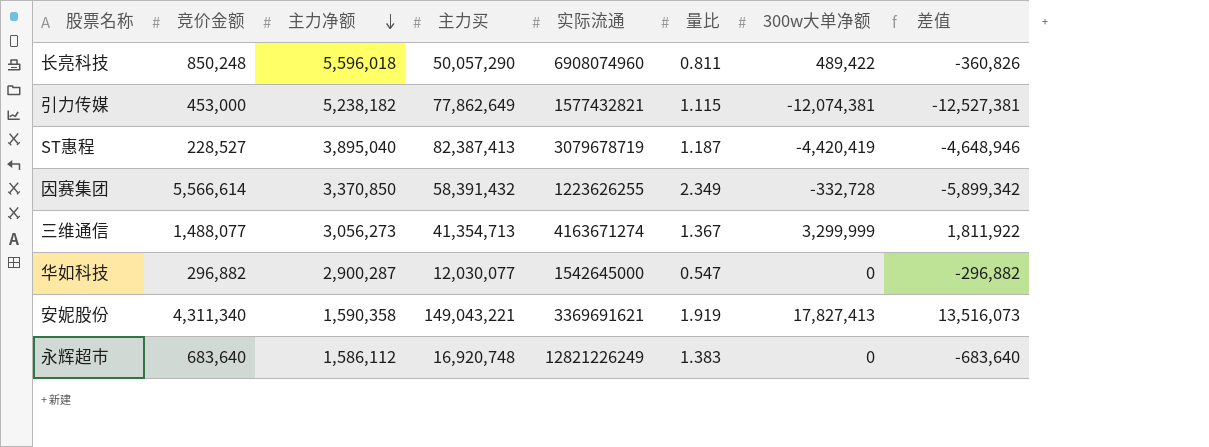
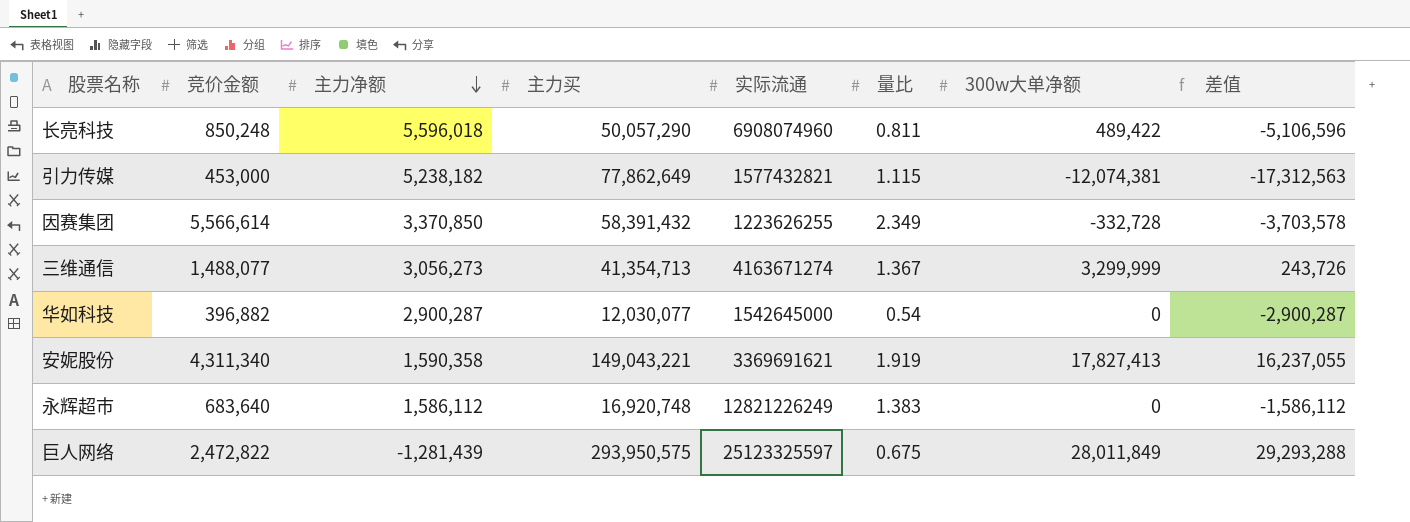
column 差值 | formula: [300w大单净额] - [竞价金额] -> [300w大单净额] - [主力净额]
row ST惠程: 228,527 | 3,895,040 | 82,387,413 | 3079678719 | 1.187 | -4,420,419 | -4,648,946 -> none
华如科技 | 竞价金额: 296,882 -> 396,882
华如科技 | 量比: 0.547 -> 0.54
row 巨人网络: none -> 2,472,822 | -1,281,439 | 293,950,575 | 25123325597 | 0.675 | 28,011,849 | 29,293,288

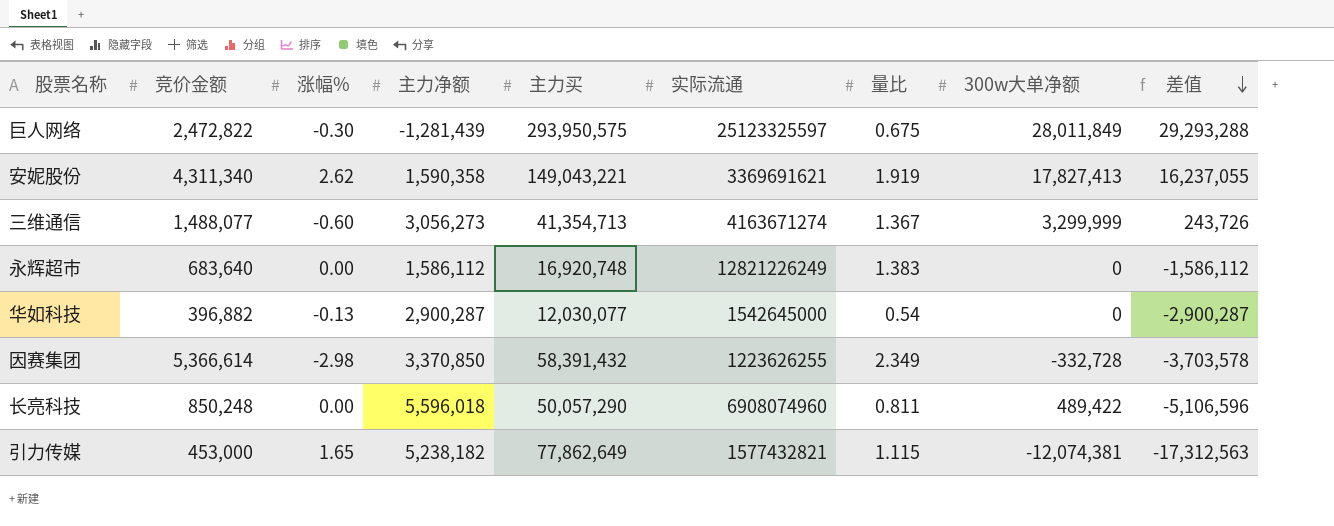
row order: 主力净额 descending -> 差值 descending
column 涨幅% | position: none -> 3
因赛集团 | 竞价金额: 5,566,614 -> 5,366,614

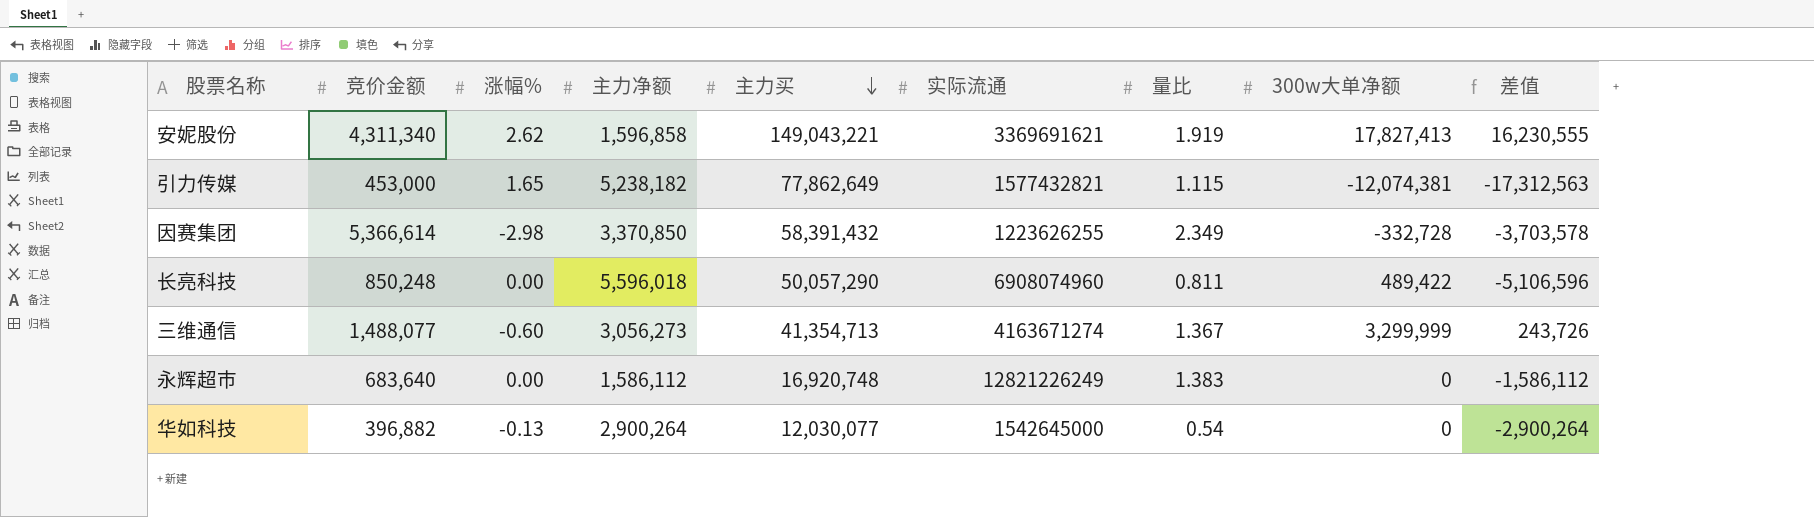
row order: 差值 descending -> 主力买 descending
row 巨人网络: 2,472,822 | -0.30 | -1,281,439 | 293,950,575 | 25123325597 | 0.675 | 28,011,849 | 29,293,288 -> none
安妮股份 | 主力净额: 1,590,358 -> 1,596,858
安妮股份 | 差值: 16,237,055 -> 16,230,555
华如科技 | 主力净额: 2,900,287 -> 2,900,264
华如科技 | 差值: -2,900,287 -> -2,900,264

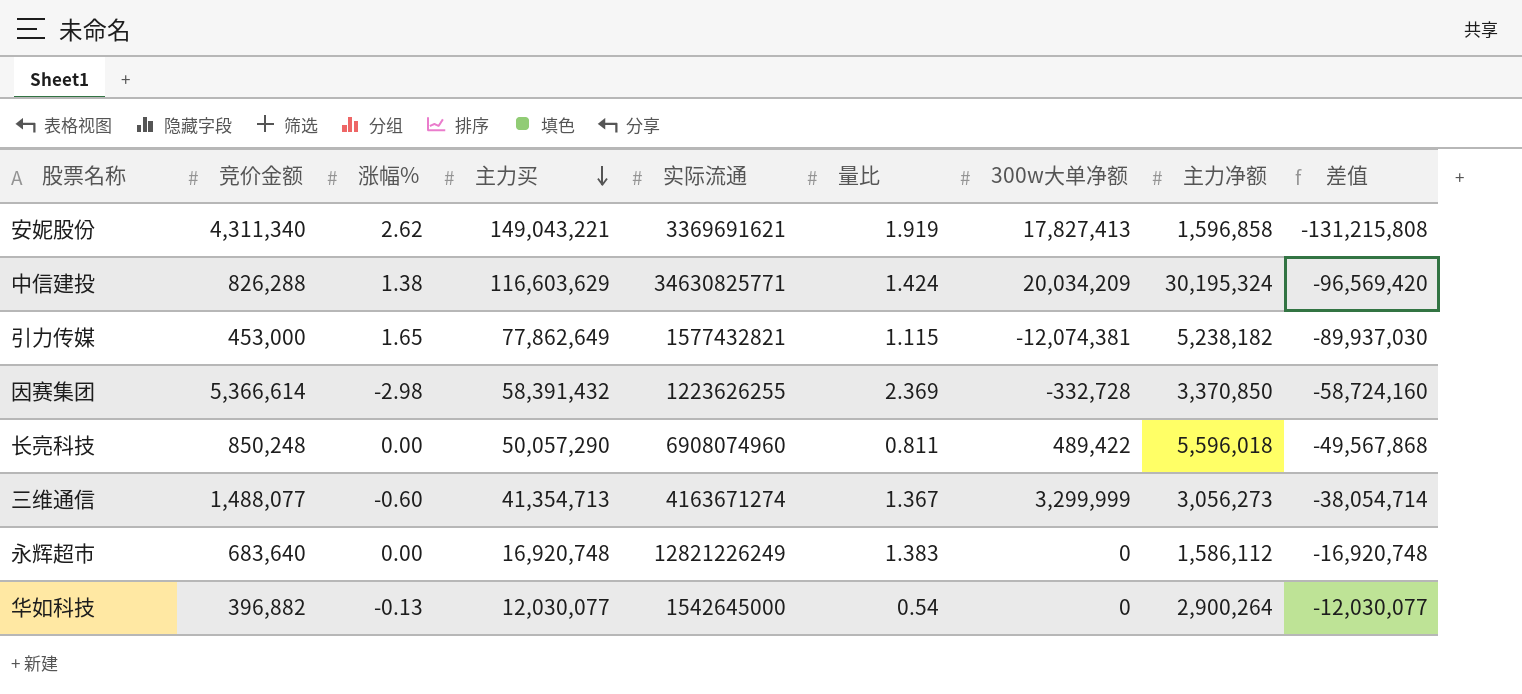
column 主力净额 | position: 4 -> 8
column 差值 | formula: [300w大单净额] - [主力净额] -> [300w大单净额] - [主力买]
row 中信建投: none -> 826,288 | 1.38 | 116,603,629 | 34630825771 | 1.424 | 20,034,209 | 30,195,324 | -96,569,420
因赛集团 | 量比: 2.349 -> 2.369

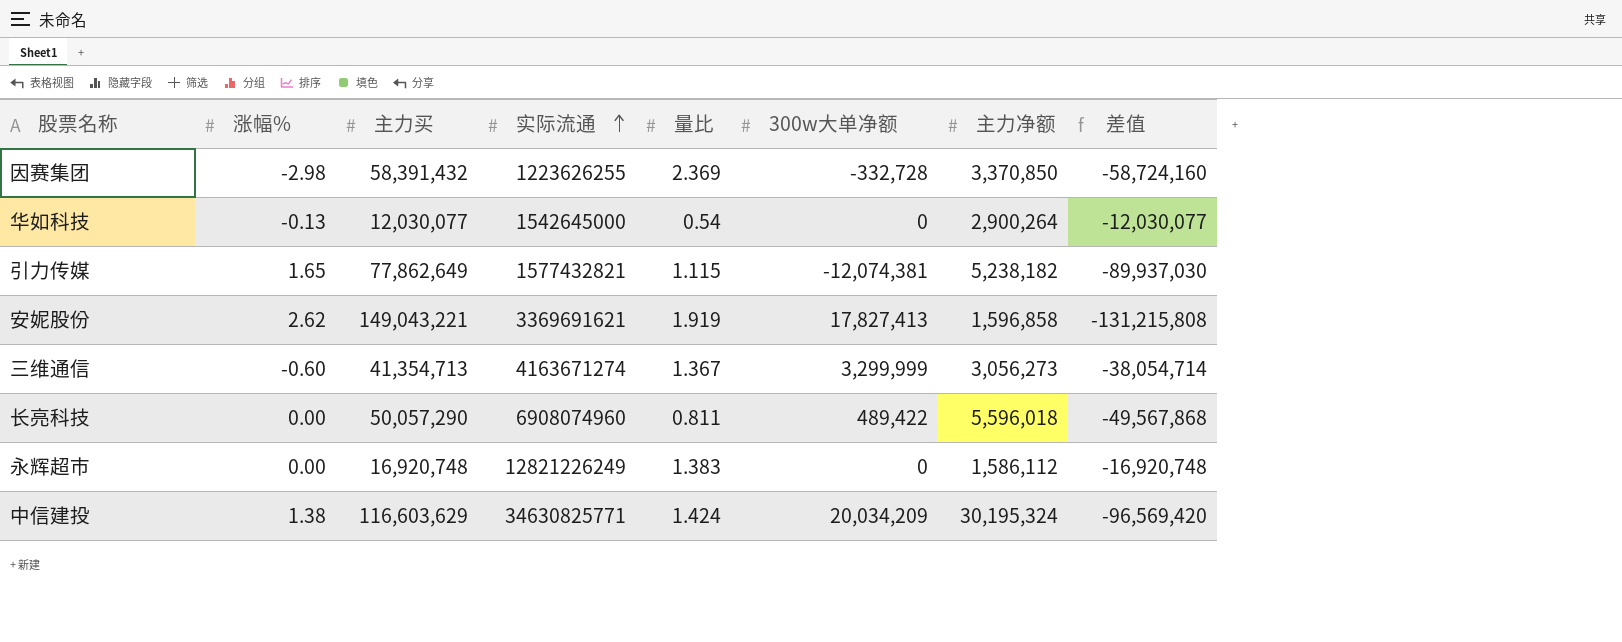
row order: 主力买 descending -> 实际流通 ascending
column 竞价金额 | position: 2 -> none

